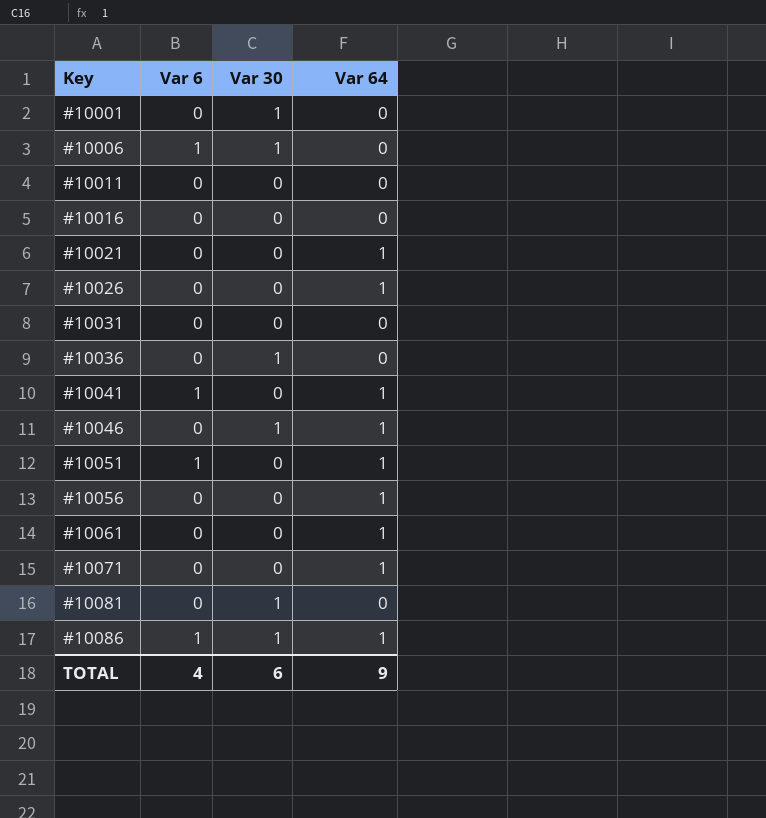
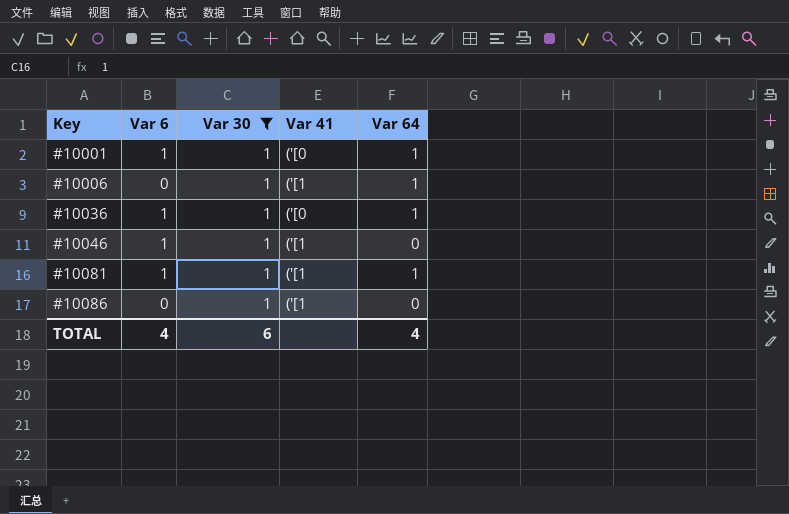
filter: none -> Var 30 = 1
column Var 41 | position: none -> 4
#10001 | Var 6: 0 -> 1
#10001 | Var 64: 0 -> 1
#10006 | Var 6: 1 -> 0
#10006 | Var 64: 0 -> 1
#10036 | Var 6: 0 -> 1
#10036 | Var 64: 0 -> 1
#10046 | Var 6: 0 -> 1
#10046 | Var 64: 1 -> 0
#10081 | Var 6: 0 -> 1
#10081 | Var 64: 0 -> 1
#10086 | Var 6: 1 -> 0
#10086 | Var 64: 1 -> 0
TOTAL | Var 64: 9 -> 4

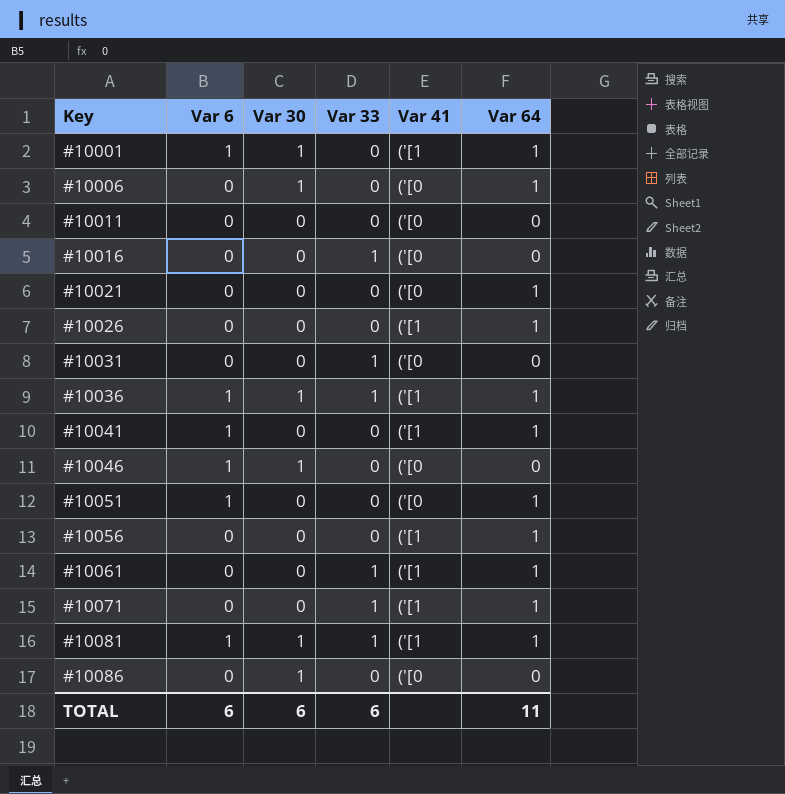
filter: Var 30 = 1 -> none
column Var 33 | position: none -> 4
#10001 | Var 41: ('[0 -> ('[1
#10006 | Var 41: ('[1 -> ('[0
#10036 | Var 41: ('[0 -> ('[1
#10046 | Var 41: ('[1 -> ('[0
#10086 | Var 41: ('[1 -> ('[0
TOTAL | Var 6: 4 -> 6
TOTAL | Var 64: 4 -> 11

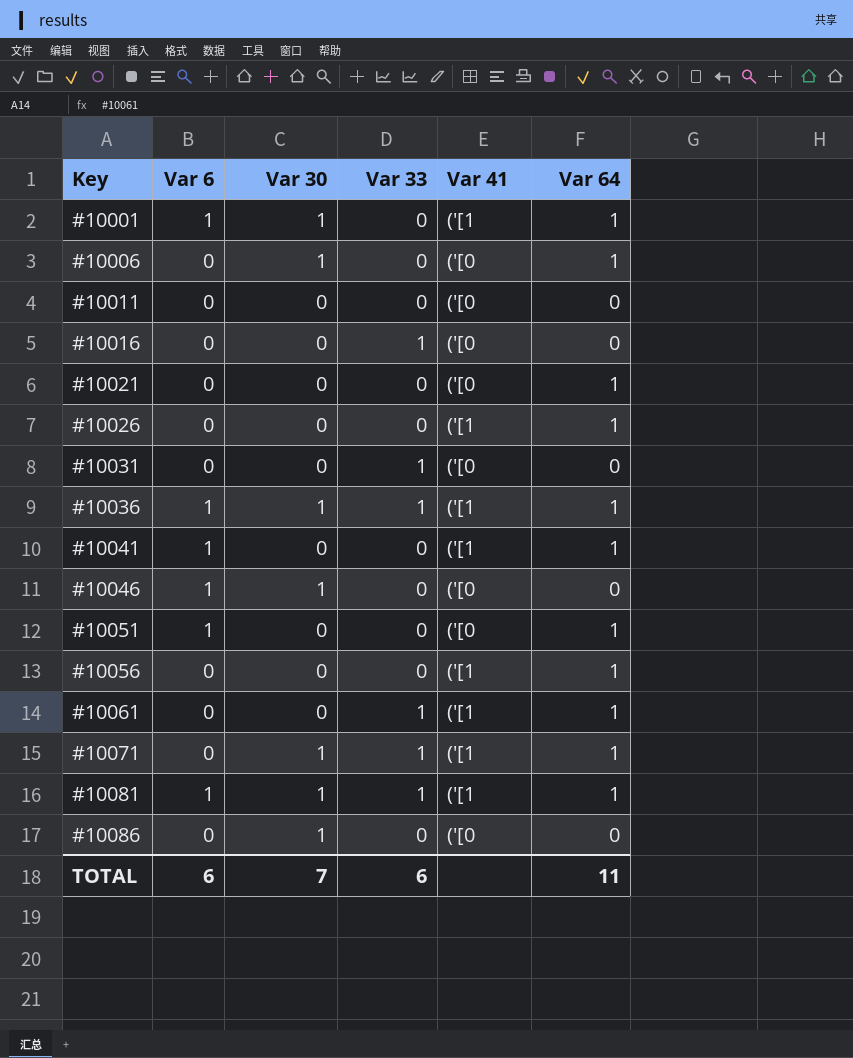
#10071 | Var 30: 0 -> 1
TOTAL | Var 30: 6 -> 7

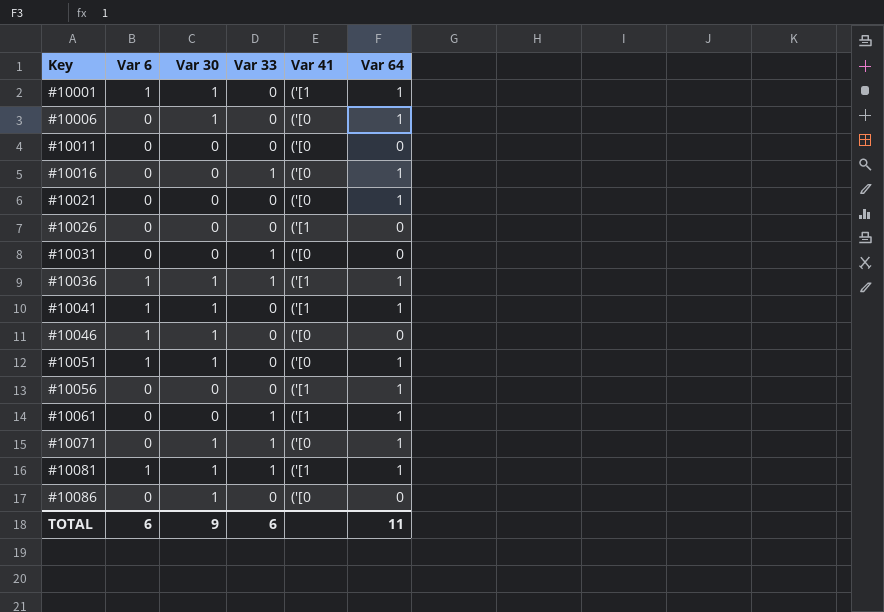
#10016 | Var 64: 0 -> 1
#10026 | Var 64: 1 -> 0
#10041 | Var 30: 0 -> 1
#10051 | Var 30: 0 -> 1
#10071 | Var 41: ('[1 -> ('[0
TOTAL | Var 30: 7 -> 9

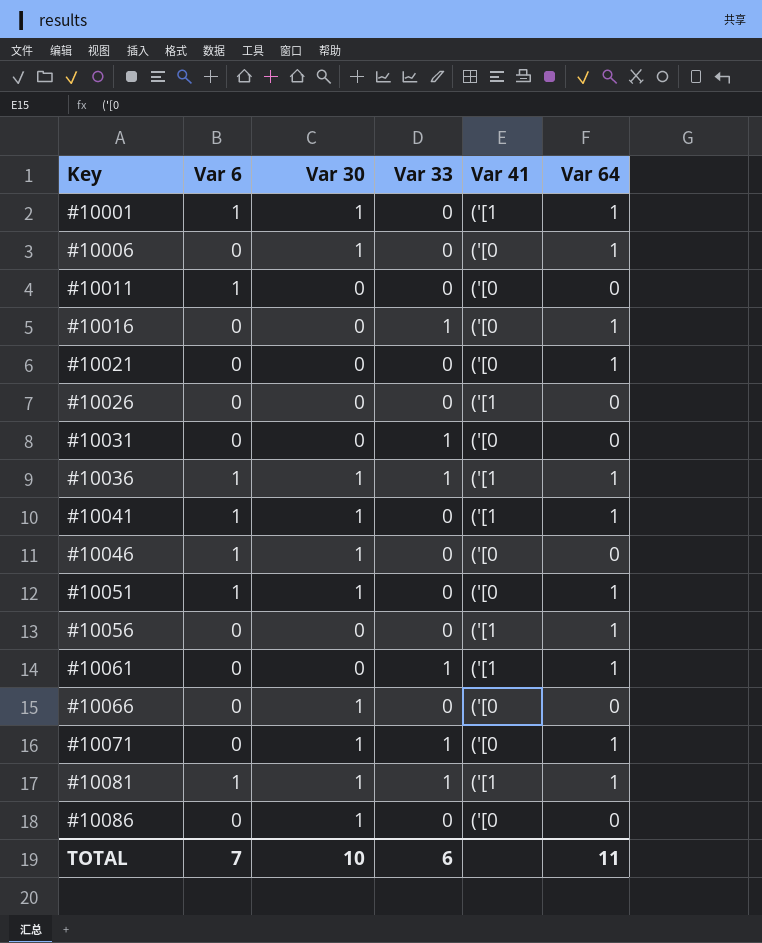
#10011 | Var 6: 0 -> 1
row #10066: none -> 0 | 1 | 0 | ('[0 | 0
TOTAL | Var 6: 6 -> 7
TOTAL | Var 30: 9 -> 10

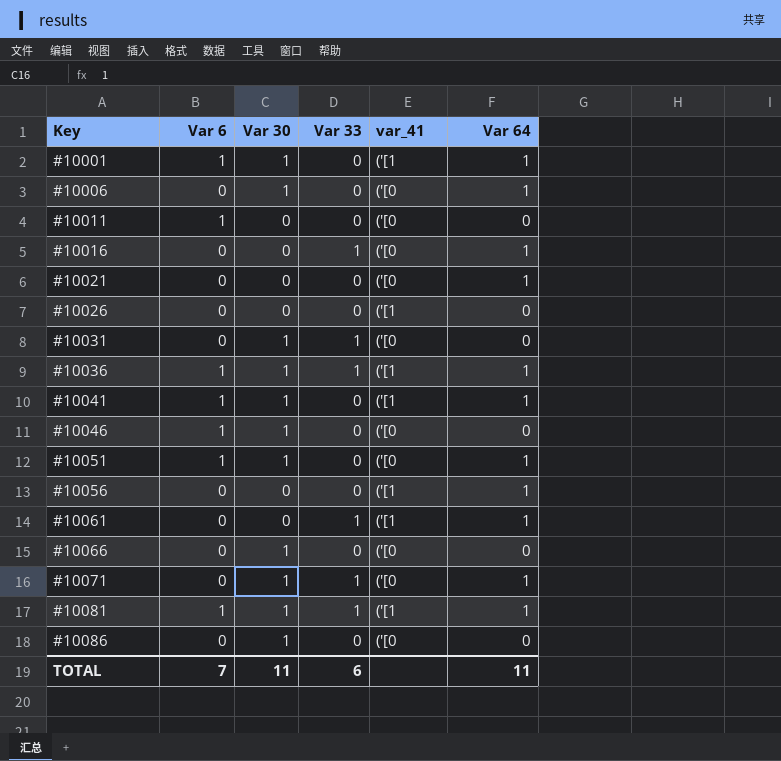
column name: Var 41 -> var_41
#10031 | Var 30: 0 -> 1
TOTAL | Var 30: 10 -> 11

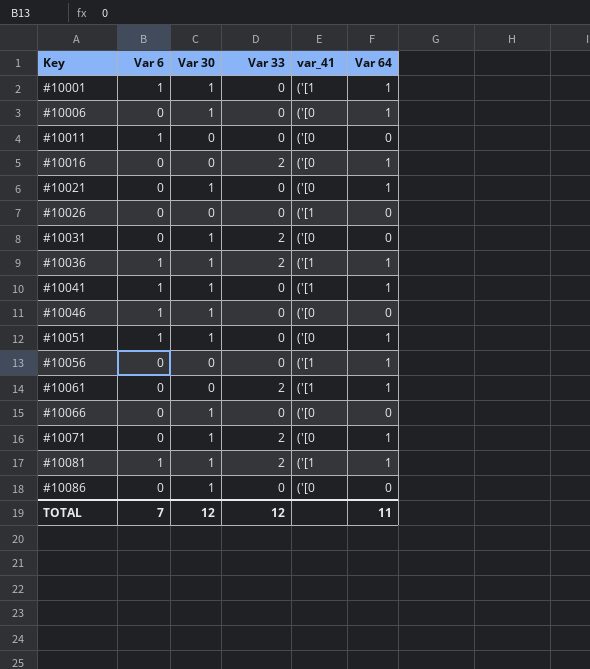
#10016 | Var 33: 1 -> 2
#10021 | Var 30: 0 -> 1
#10031 | Var 33: 1 -> 2
#10036 | Var 33: 1 -> 2
#10061 | Var 33: 1 -> 2
#10071 | Var 33: 1 -> 2
#10081 | Var 33: 1 -> 2
TOTAL | Var 30: 11 -> 12
TOTAL | Var 33: 6 -> 12

